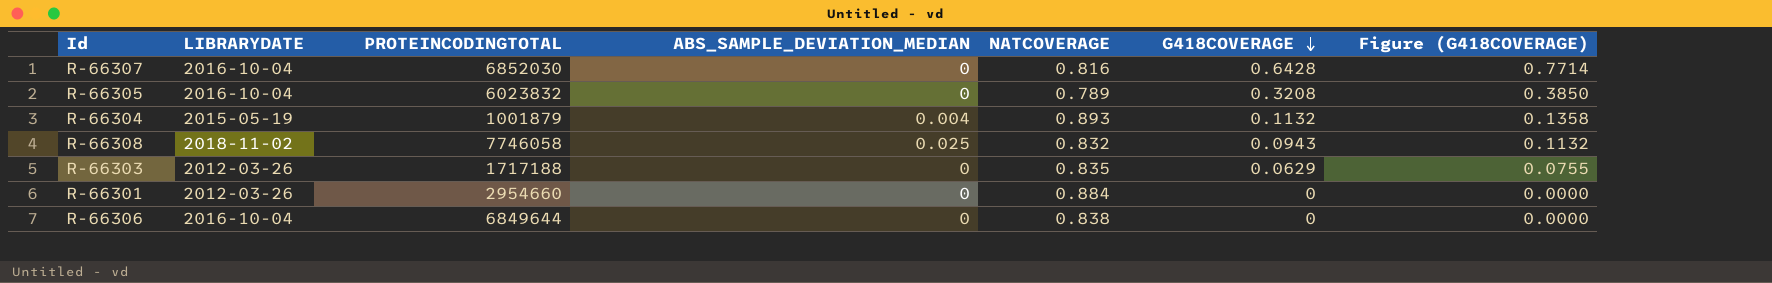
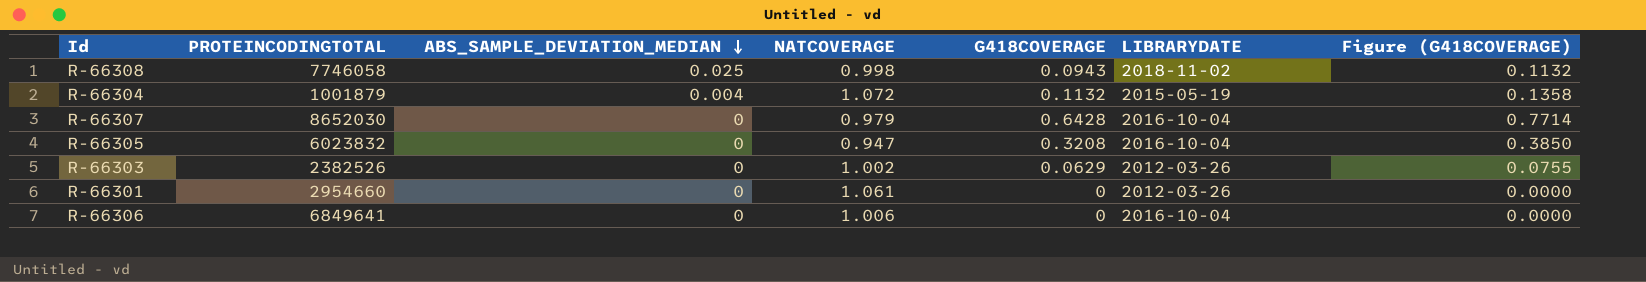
row order: G418COVERAGE descending -> ABS_SAMPLE_DEVIATION_MEDIAN descending
column LIBRARYDATE | position: 2 -> 6
R-66308 | NATCOVERAGE: 0.832 -> 0.998
R-66304 | NATCOVERAGE: 0.893 -> 1.072
R-66307 | PROTEINCODINGTOTAL: 6852030 -> 8652030
R-66307 | NATCOVERAGE: 0.816 -> 0.979
R-66305 | NATCOVERAGE: 0.789 -> 0.947
R-66303 | PROTEINCODINGTOTAL: 1717188 -> 2382526
R-66303 | NATCOVERAGE: 0.835 -> 1.002
R-66301 | NATCOVERAGE: 0.884 -> 1.061
R-66306 | PROTEINCODINGTOTAL: 6849644 -> 6849641
R-66306 | NATCOVERAGE: 0.838 -> 1.006

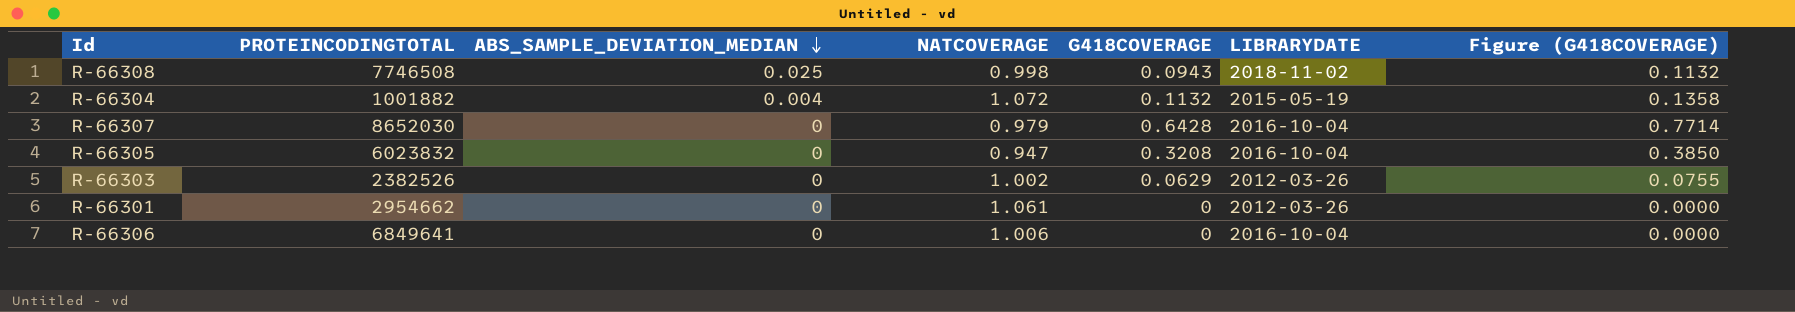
R-66308 | PROTEINCODINGTOTAL: 7746058 -> 7746508
R-66304 | PROTEINCODINGTOTAL: 1001879 -> 1001882
R-66301 | PROTEINCODINGTOTAL: 2954660 -> 2954662

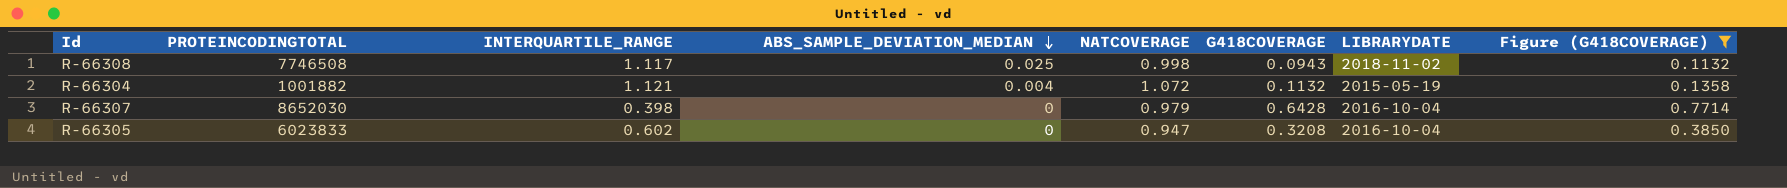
filter: none -> Figure (G418COVERAGE) >= 0.1132
column INTERQUARTILE_RANGE | position: none -> 3
R-66305 | PROTEINCODINGTOTAL: 6023832 -> 6023833

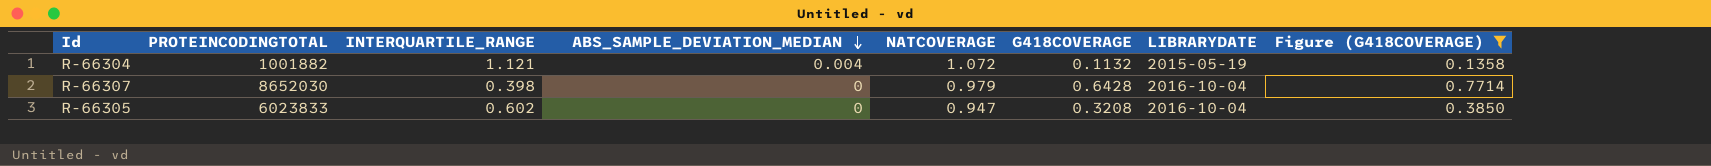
row R-66308: 7746508 | 1.117 | 0.025 | 0.998 | 0.0943 | 2018-11-02 | 0.1132 -> none

